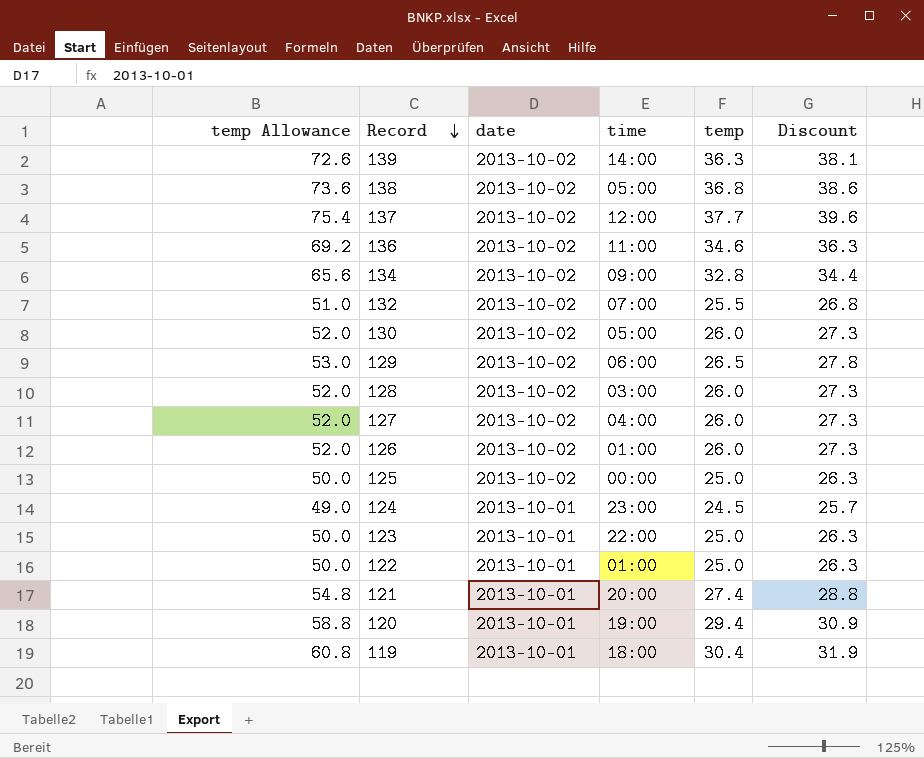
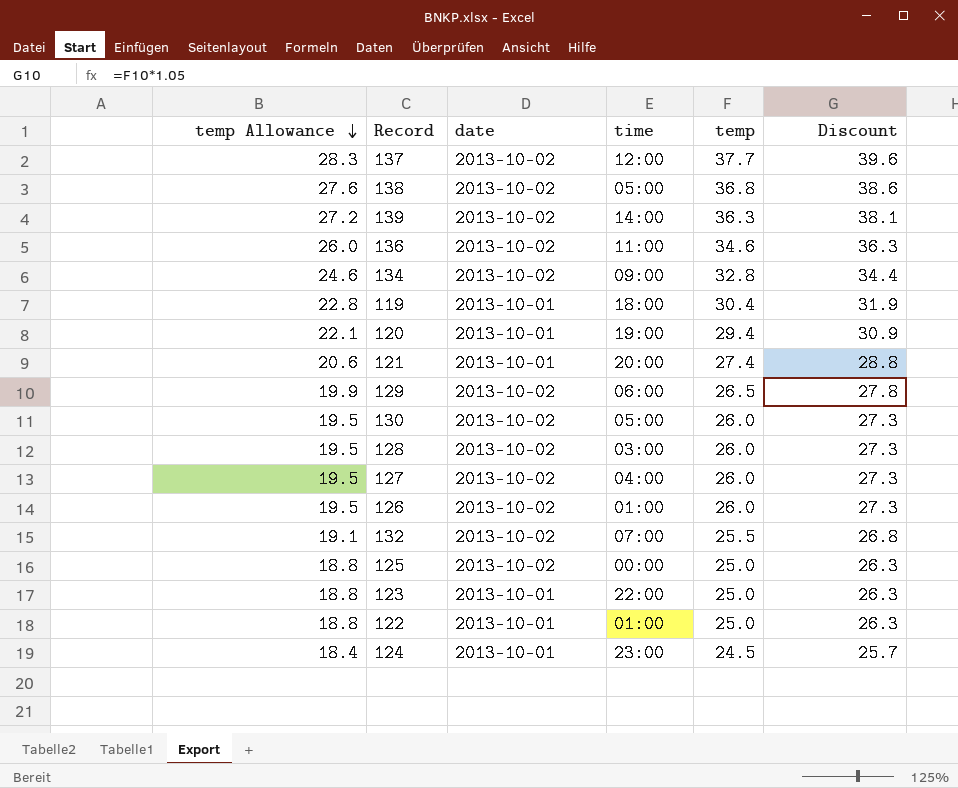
row order: Record descending -> temp Allowance descending
column temp Allowance | formula: [temp] * 2 -> [temp] * 0.75

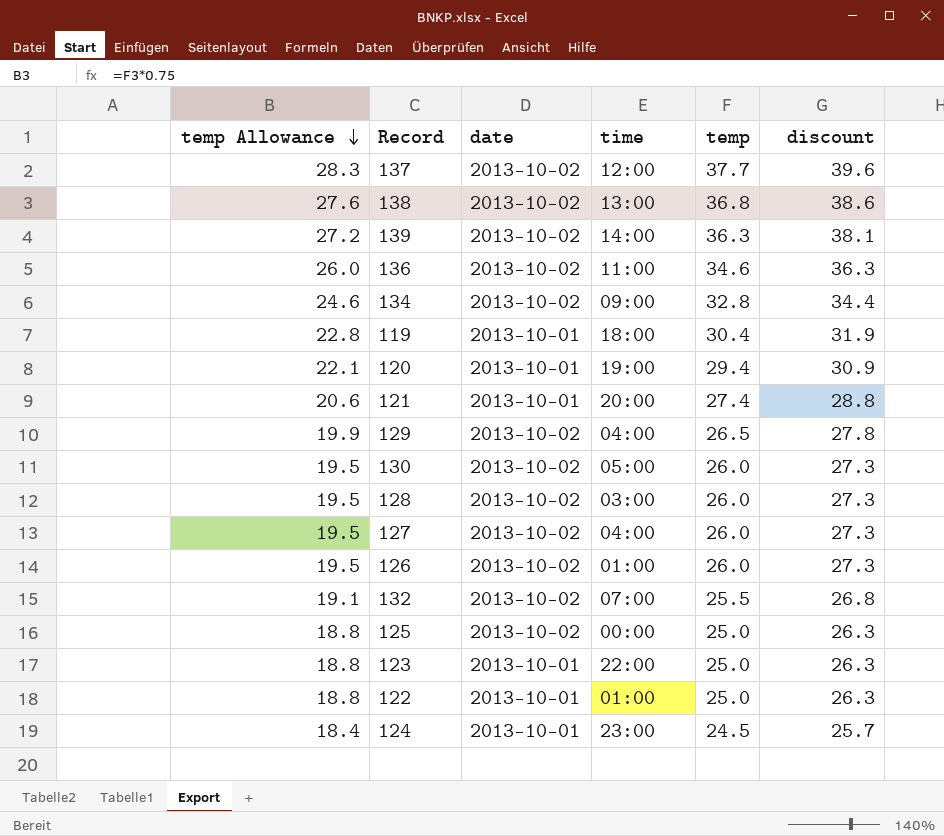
column name: Discount -> discount
138 | time: 05:00 -> 13:00
129 | time: 06:00 -> 04:00

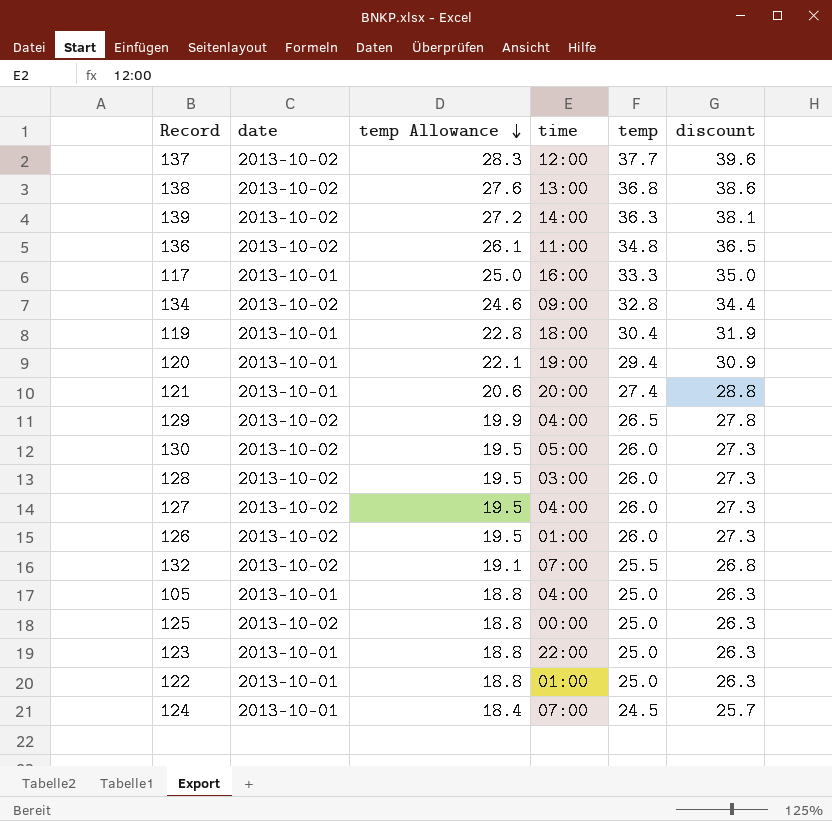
column temp Allowance | position: 1 -> 3
136 | temp Allowance: 26.0 -> 26.1
136 | temp: 34.6 -> 34.8
136 | discount: 36.3 -> 36.5
row 117: none -> 2013-10-01 | 25.0 | 16:00 | 33.3 | 35.0
row 105: none -> 2013-10-01 | 18.8 | 04:00 | 25.0 | 26.3
124 | time: 23:00 -> 07:00

